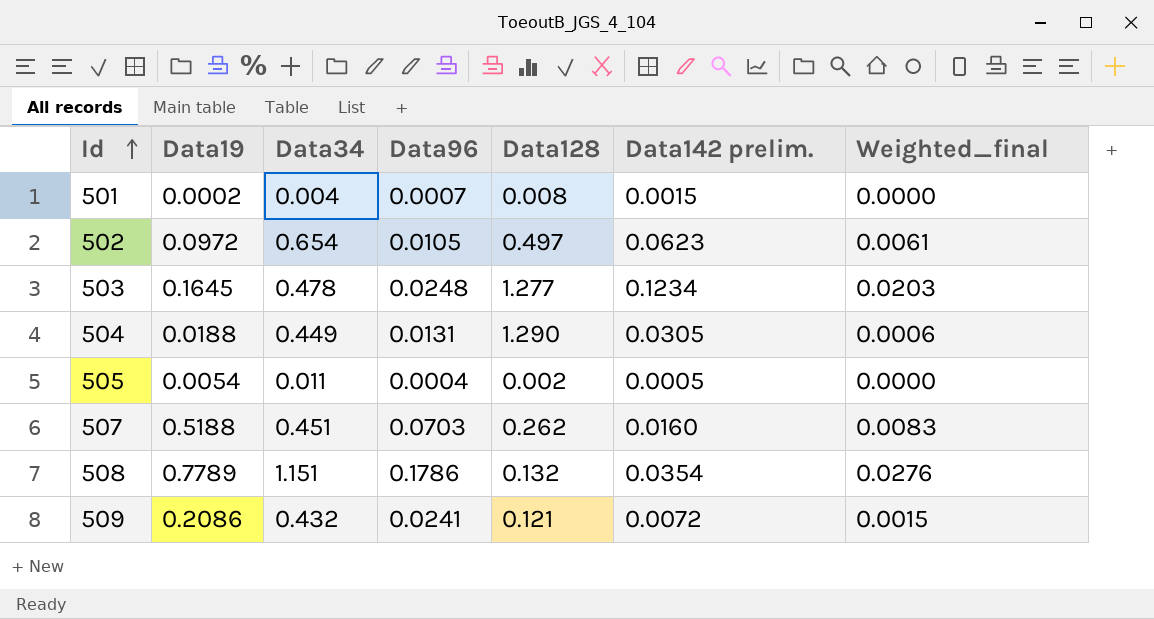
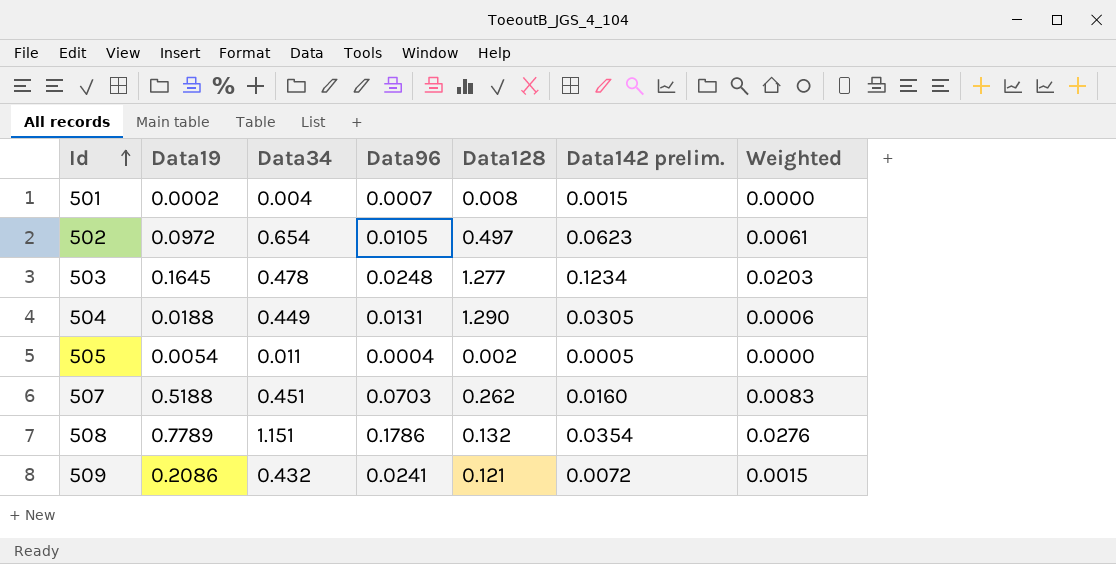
column name: Weighted_final -> Weighted

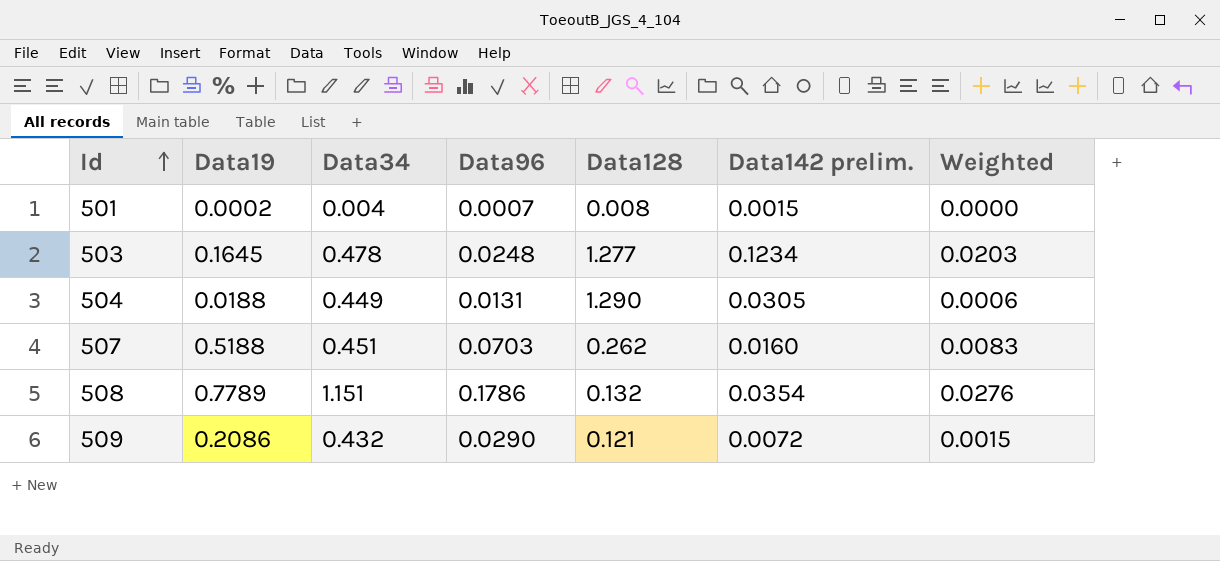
row 502: 0.0972 | 0.654 | 0.0105 | 0.497 | 0.0623 | 0.0061 -> none
row 505: 0.0054 | 0.011 | 0.0004 | 0.002 | 0.0005 | 0.0000 -> none
509 | Data96: 0.0241 -> 0.0290

